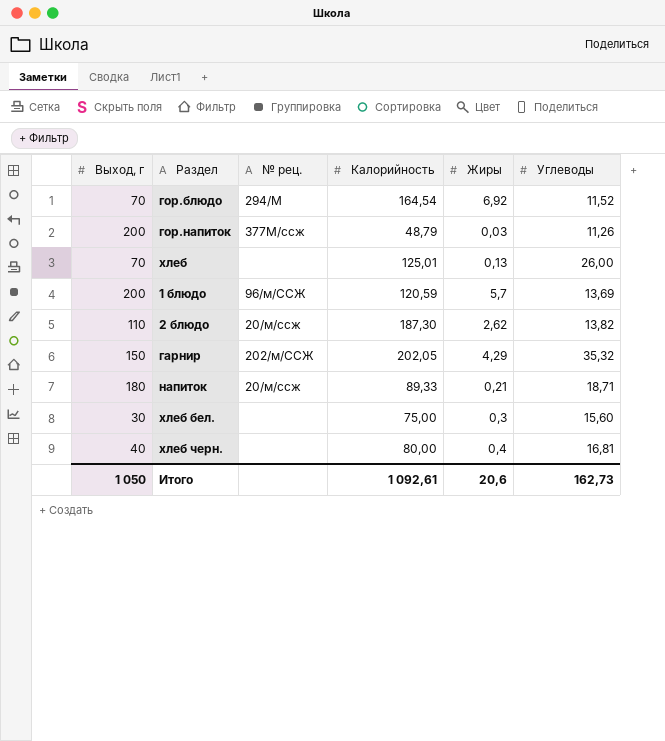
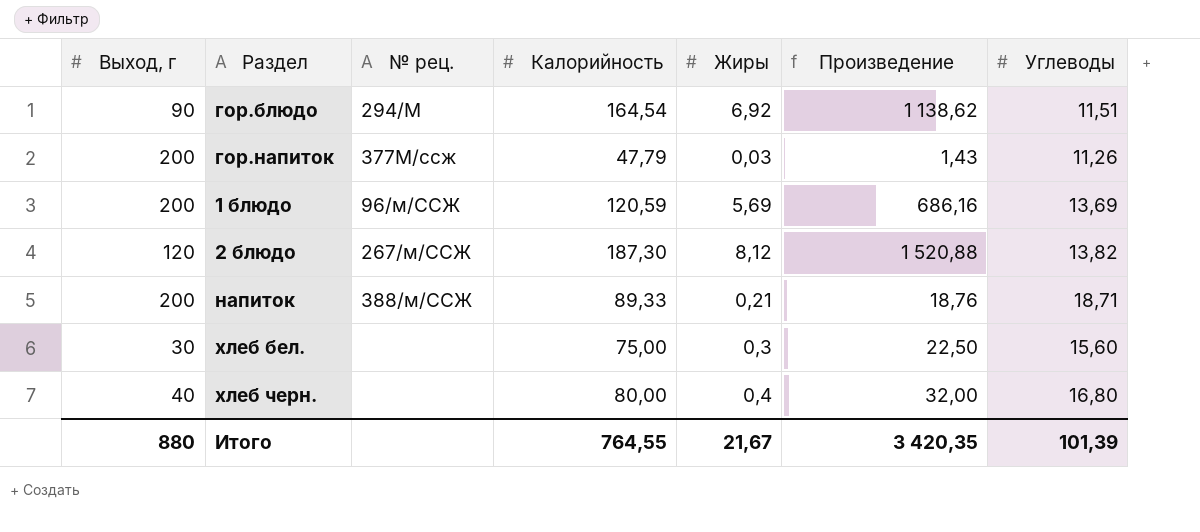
column Произведение | formula: none -> [Калорийность] * [Жиры]
row хлеб: 70 | none | 125,01 | 0,13 | 26,00 -> none
row гарнир: 150 | 202/м/ССЖ | 202,05 | 4,29 | 35,32 -> none
гор.блюдо | Выход, г: 70 -> 90
гор.блюдо | Углеводы: 11,52 -> 11,51
гор.напиток | Калорийность: 48,79 -> 47,79
1 блюдо | Жиры: 5,7 -> 5,69
2 блюдо | Выход, г: 110 -> 120
2 блюдо | № рец.: 20/м/ссж -> 267/м/ССЖ
2 блюдо | Жиры: 2,62 -> 8,12
напиток | Выход, г: 180 -> 200
напиток | № рец.: 20/м/ссж -> 388/м/ССЖ
хлеб черн. | Углеводы: 16,81 -> 16,80
Итого | Выход, г: 1 050 -> 880
Итого | Калорийность: 1 092,61 -> 764,55
Итого | Жиры: 20,6 -> 21,67
Итого | Углеводы: 162,73 -> 101,39

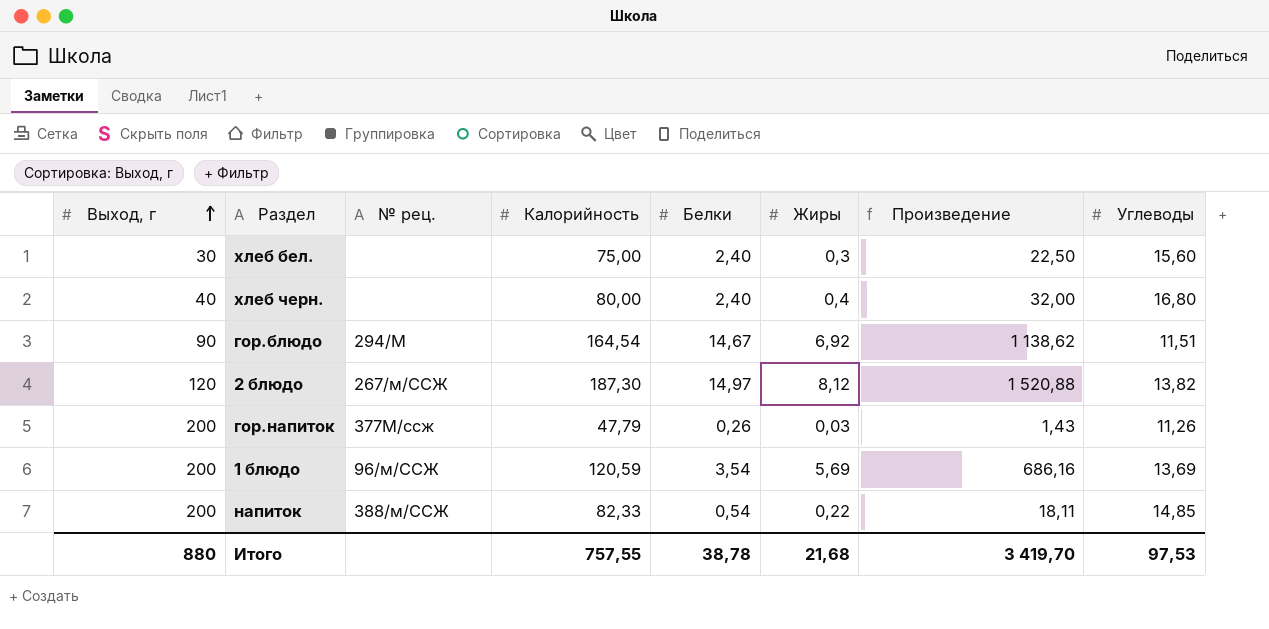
row order: none -> Выход, г ascending
column Белки | position: none -> 5
напиток | Калорийность: 89,33 -> 82,33
напиток | Жиры: 0,21 -> 0,22
напиток | Произведение: 18,76 -> 18,11
напиток | Углеводы: 18,71 -> 14,85
Итого | Калорийность: 764,55 -> 757,55
Итого | Жиры: 21,67 -> 21,68
Итого | Произведение: 3 420,35 -> 3 419,70
Итого | Углеводы: 101,39 -> 97,53

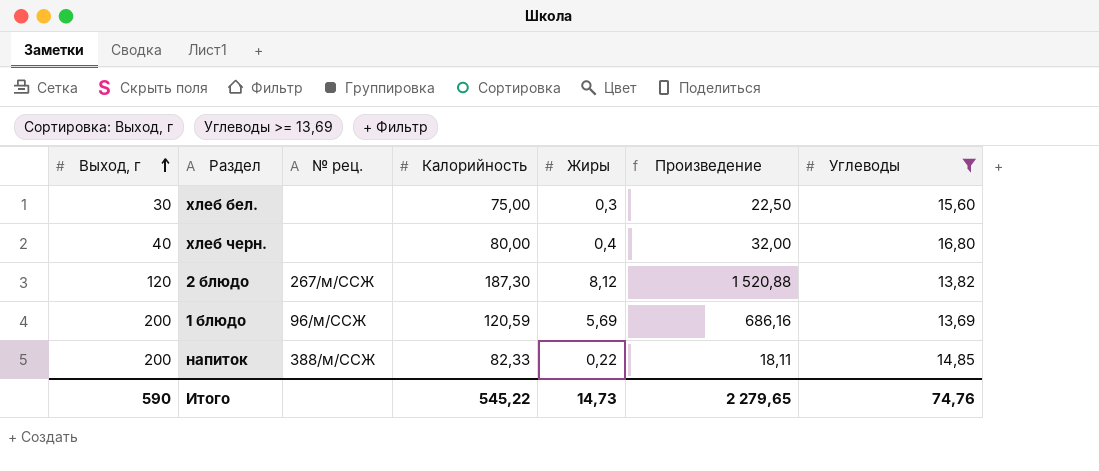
filter: none -> Углеводы >= 13,69
column Белки | position: 5 -> none
Итого | Выход, г: 880 -> 590
Итого | Калорийность: 757,55 -> 545,22
Итого | Жиры: 21,68 -> 14,73
Итого | Произведение: 3 419,70 -> 2 279,65
Итого | Углеводы: 97,53 -> 74,76

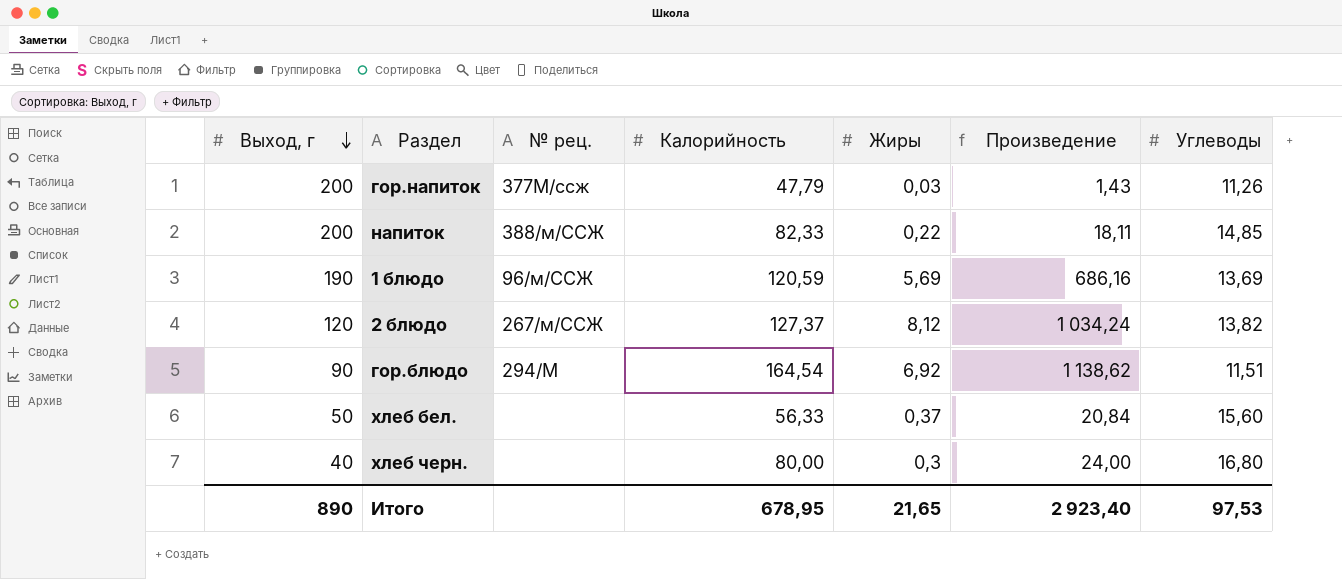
filter: Углеводы >= 13,69 -> none
row order: Выход, г ascending -> Выход, г descending
1 блюдо | Выход, г: 200 -> 190
2 блюдо | Калорийность: 187,30 -> 127,37
2 блюдо | Произведение: 1 520,88 -> 1 034,24
хлеб бел. | Выход, г: 30 -> 50
хлеб бел. | Калорийность: 75,00 -> 56,33
хлеб бел. | Жиры: 0,3 -> 0,37
хлеб бел. | Произведение: 22,50 -> 20,84
хлеб черн. | Жиры: 0,4 -> 0,3
хлеб черн. | Произведение: 32,00 -> 24,00
Итого | Выход, г: 590 -> 890
Итого | Калорийность: 545,22 -> 678,95
Итого | Жиры: 14,73 -> 21,65
Итого | Произведение: 2 279,65 -> 2 923,40
Итого | Углеводы: 74,76 -> 97,53

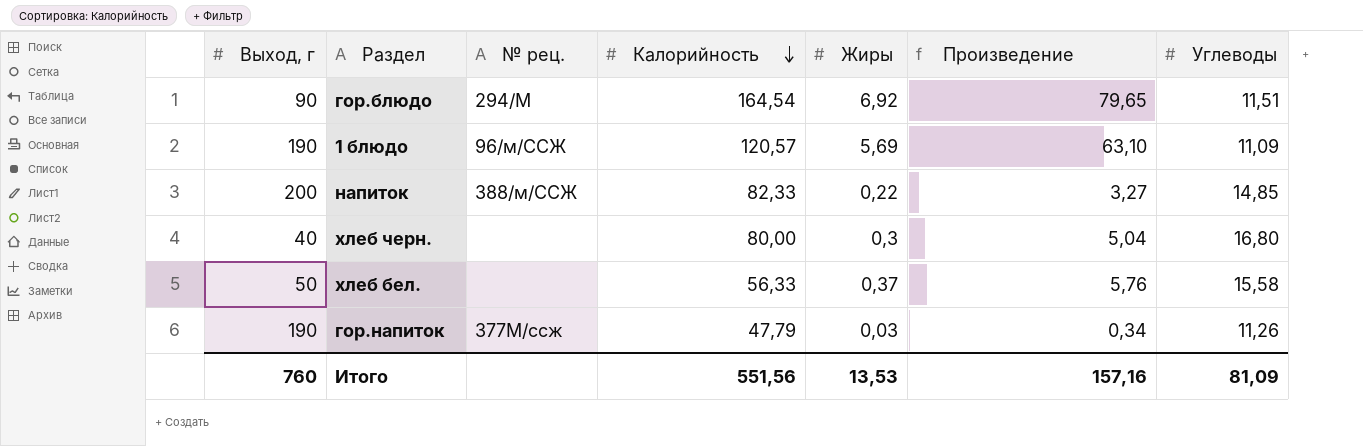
row order: Выход, г descending -> Калорийность descending
column Произведение | formula: [Калорийность] * [Жиры] -> [Жиры] * [Углеводы]
row 2 блюдо: 120 | 267/м/ССЖ | 127,37 | 8,12 | 1 034,24 | 13,82 -> none
1 блюдо | Калорийность: 120,59 -> 120,57
1 блюдо | Углеводы: 13,69 -> 11,09
хлеб бел. | Углеводы: 15,60 -> 15,58
гор.напиток | Выход, г: 200 -> 190
Итого | Выход, г: 890 -> 760
Итого | Калорийность: 678,95 -> 551,56
Итого | Жиры: 21,65 -> 13,53
Итого | Произведение: 2 923,40 -> 157,16
Итого | Углеводы: 97,53 -> 81,09

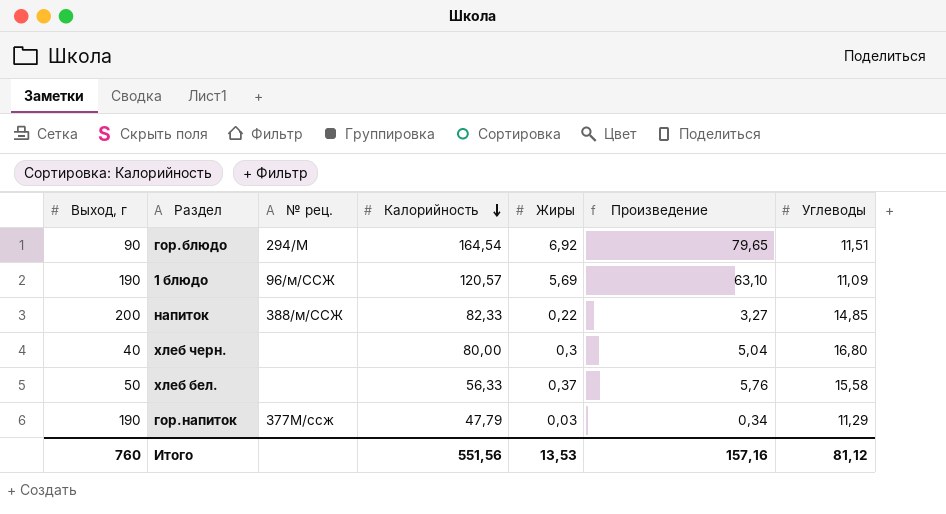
гор.напиток | Углеводы: 11,26 -> 11,29
Итого | Углеводы: 81,09 -> 81,12

